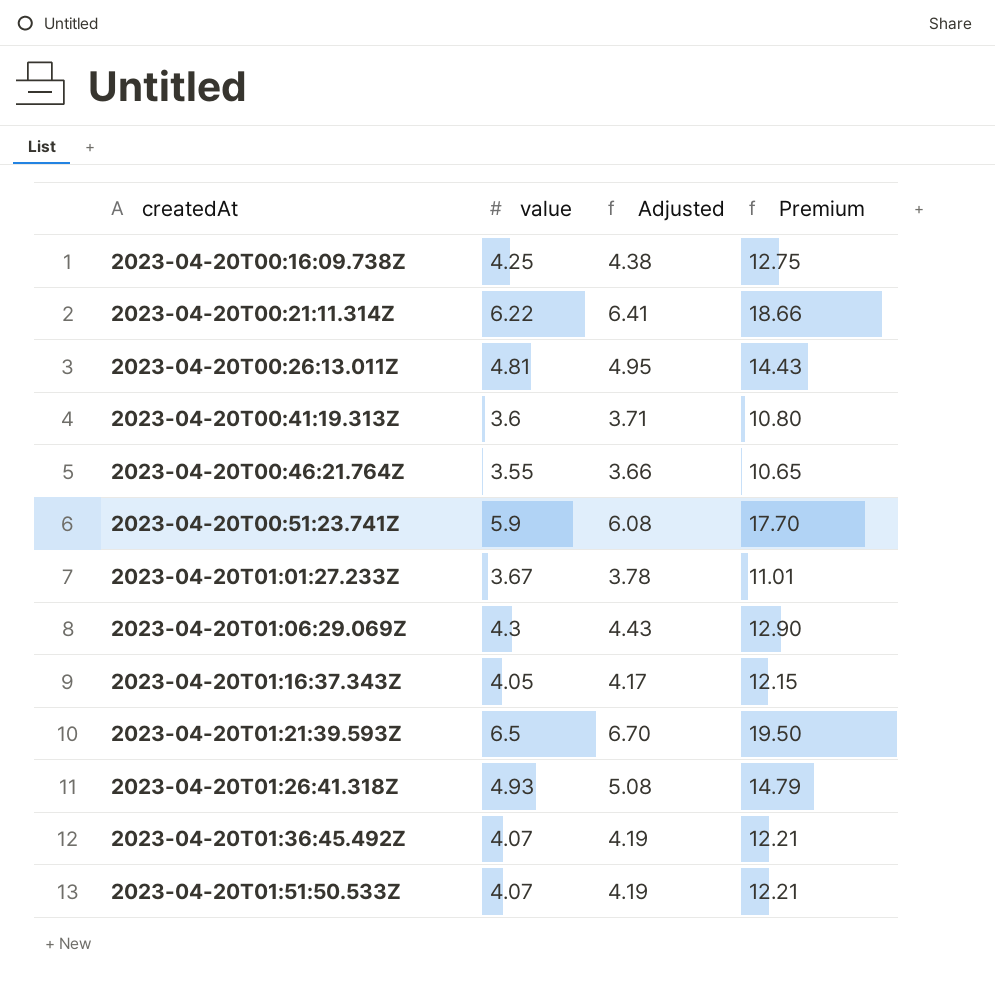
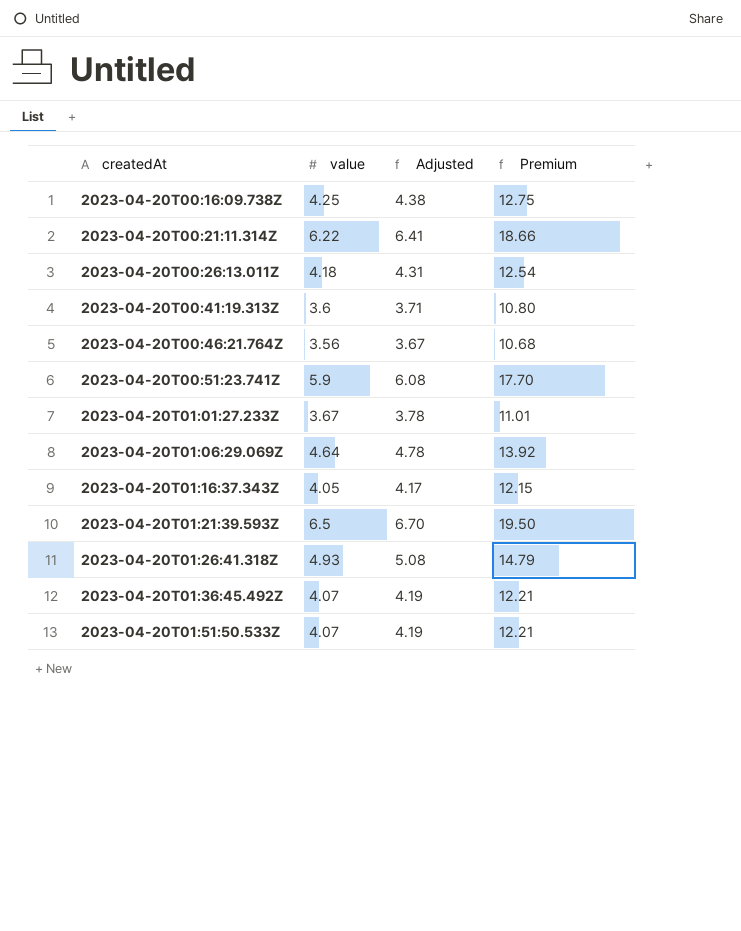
2023-04-20T00:26:13.011Z | value: 4.81 -> 4.18
2023-04-20T00:26:13.011Z | Adjusted: 4.95 -> 4.31
2023-04-20T00:26:13.011Z | Premium: 14.43 -> 12.54
2023-04-20T00:46:21.764Z | value: 3.55 -> 3.56
2023-04-20T00:46:21.764Z | Adjusted: 3.66 -> 3.67
2023-04-20T00:46:21.764Z | Premium: 10.65 -> 10.68
2023-04-20T01:06:29.069Z | value: 4.3 -> 4.64
2023-04-20T01:06:29.069Z | Adjusted: 4.43 -> 4.78
2023-04-20T01:06:29.069Z | Premium: 12.90 -> 13.92

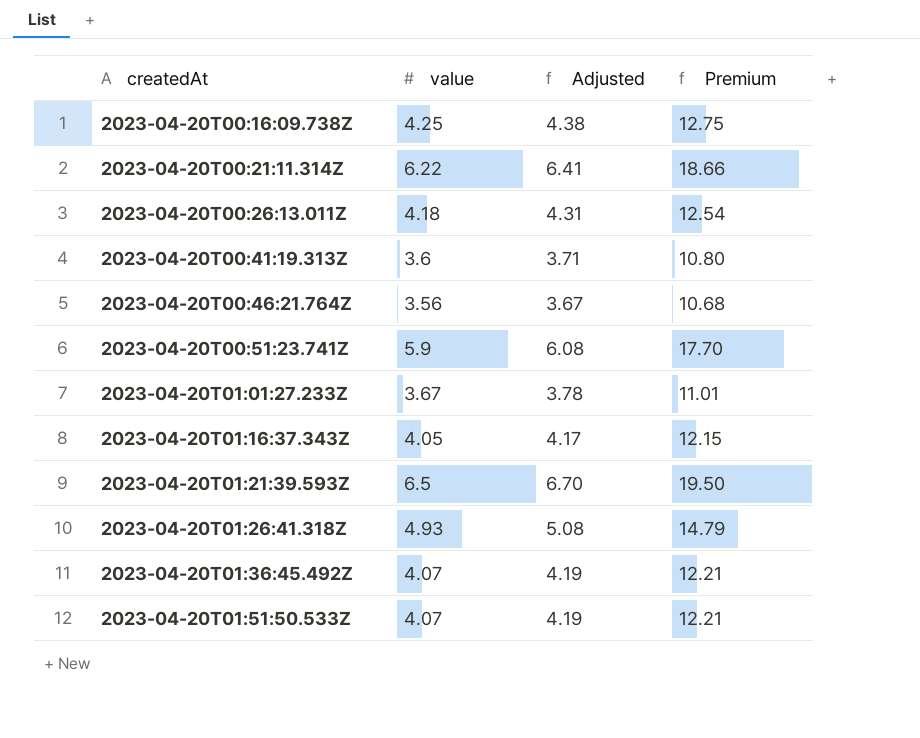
row 2023-04-20T01:06:29.069Z: 4.64 | 4.78 | 13.92 -> none

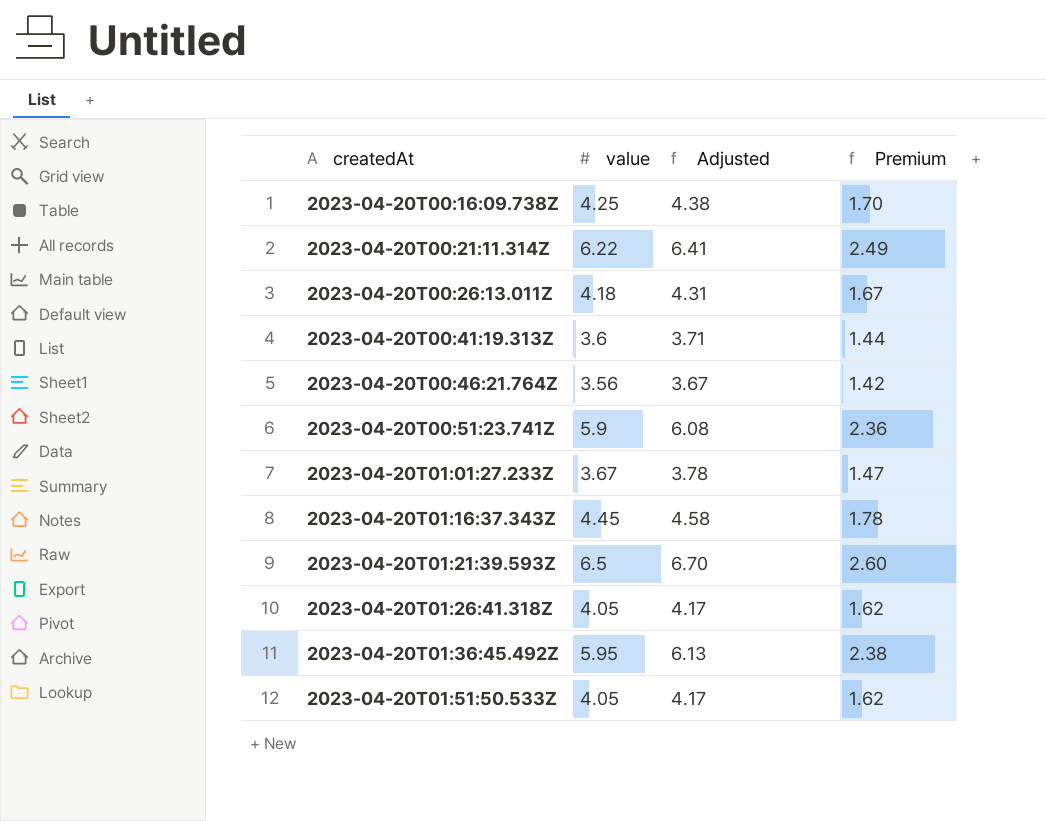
column Premium | formula: [value] * 3 -> [value] * 0.4
2023-04-20T01:16:37.343Z | value: 4.05 -> 4.45
2023-04-20T01:16:37.343Z | Adjusted: 4.17 -> 4.58
2023-04-20T01:26:41.318Z | value: 4.93 -> 4.05
2023-04-20T01:26:41.318Z | Adjusted: 5.08 -> 4.17
2023-04-20T01:36:45.492Z | value: 4.07 -> 5.95
2023-04-20T01:36:45.492Z | Adjusted: 4.19 -> 6.13
2023-04-20T01:51:50.533Z | value: 4.07 -> 4.05
2023-04-20T01:51:50.533Z | Adjusted: 4.19 -> 4.17

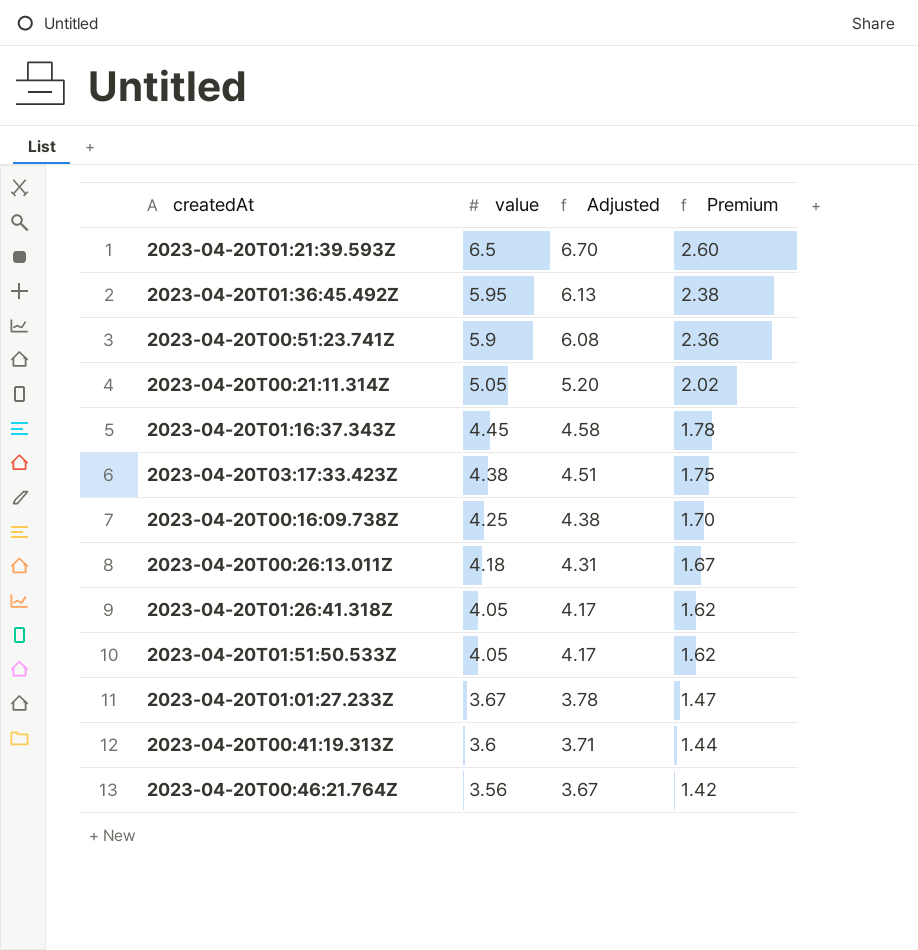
row order: createdAt ascending -> value descending
2023-04-20T00:21:11.314Z | value: 6.22 -> 5.05
2023-04-20T00:21:11.314Z | Adjusted: 6.41 -> 5.20
2023-04-20T00:21:11.314Z | Premium: 2.49 -> 2.02
row 2023-04-20T03:17:33.423Z: none -> 4.38 | 4.51 | 1.75

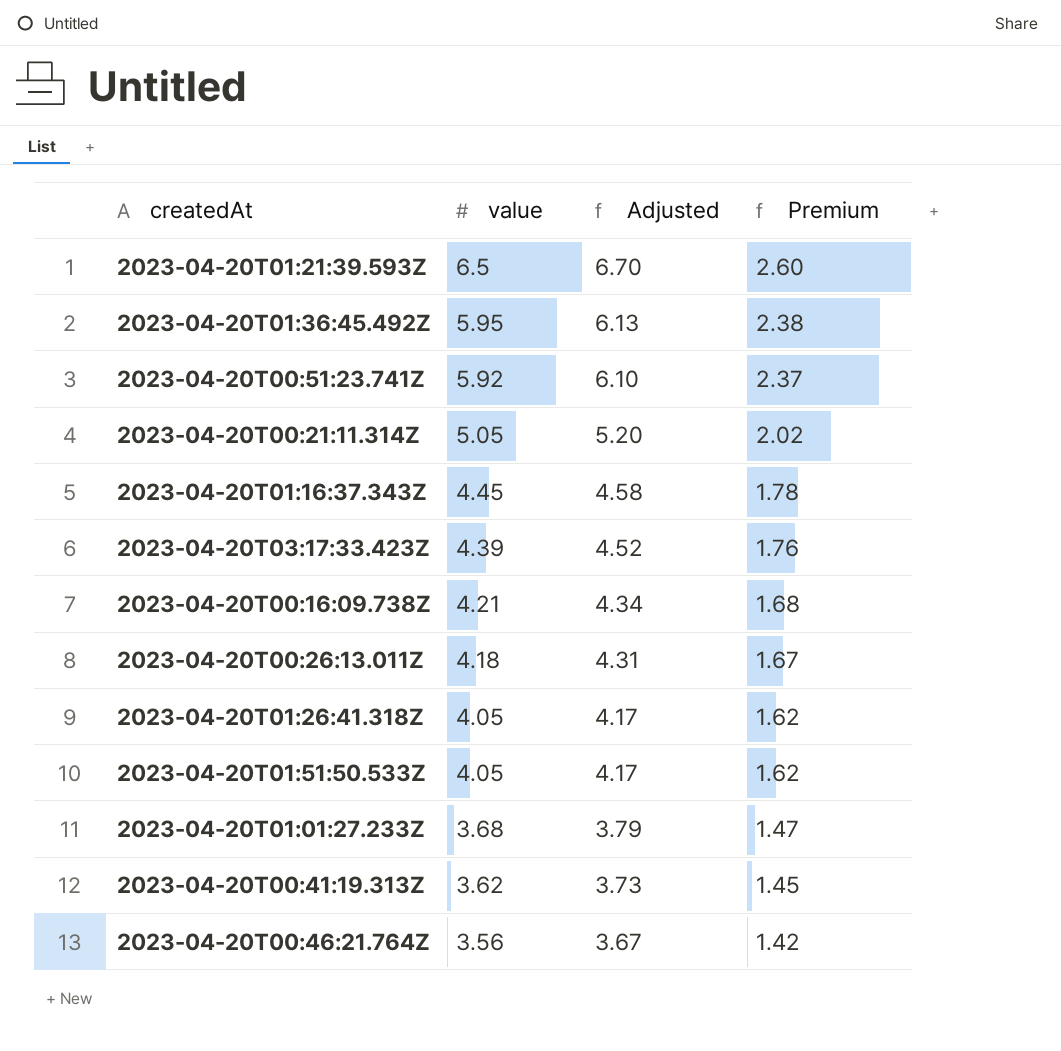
2023-04-20T00:51:23.741Z | value: 5.9 -> 5.92
2023-04-20T00:51:23.741Z | Adjusted: 6.08 -> 6.10
2023-04-20T00:51:23.741Z | Premium: 2.36 -> 2.37
2023-04-20T03:17:33.423Z | value: 4.38 -> 4.39
2023-04-20T03:17:33.423Z | Adjusted: 4.51 -> 4.52
2023-04-20T03:17:33.423Z | Premium: 1.75 -> 1.76
2023-04-20T00:16:09.738Z | value: 4.25 -> 4.21
2023-04-20T00:16:09.738Z | Adjusted: 4.38 -> 4.34
2023-04-20T00:16:09.738Z | Premium: 1.70 -> 1.68
2023-04-20T01:01:27.233Z | value: 3.67 -> 3.68
2023-04-20T01:01:27.233Z | Adjusted: 3.78 -> 3.79
2023-04-20T00:41:19.313Z | value: 3.6 -> 3.62
2023-04-20T00:41:19.313Z | Adjusted: 3.71 -> 3.73
2023-04-20T00:41:19.313Z | Premium: 1.44 -> 1.45

